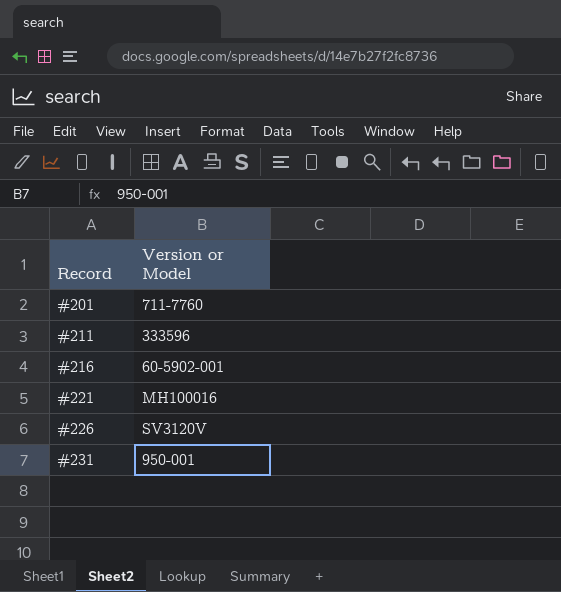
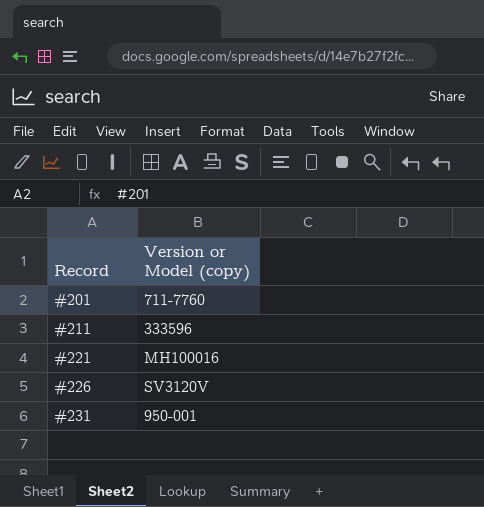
column name: Version or Model -> Version or Model (copy)
row #216: 60-5902-001 -> none

